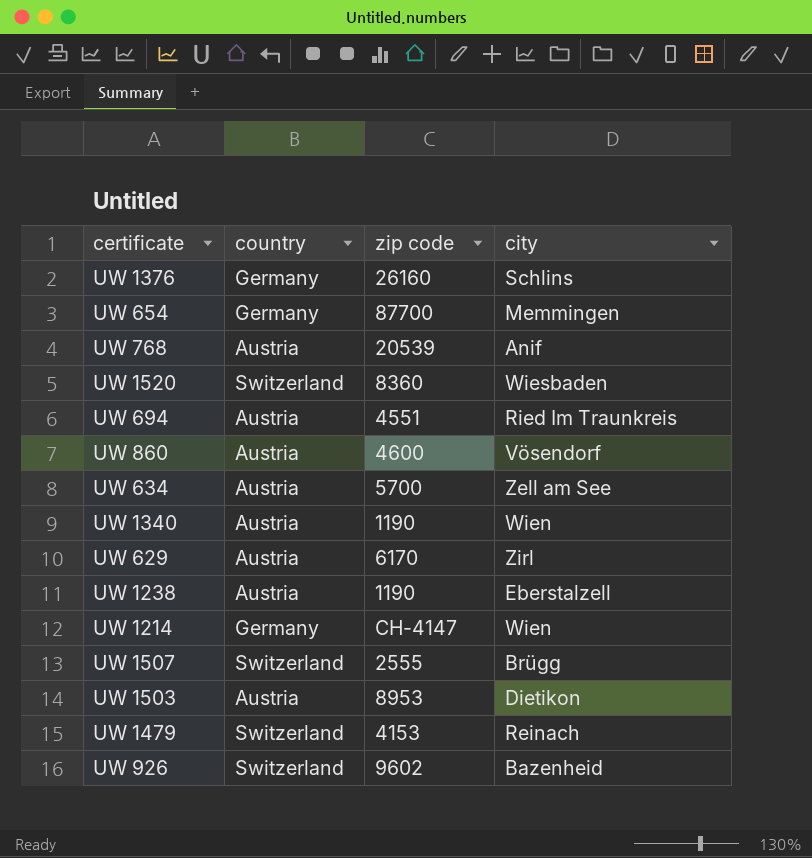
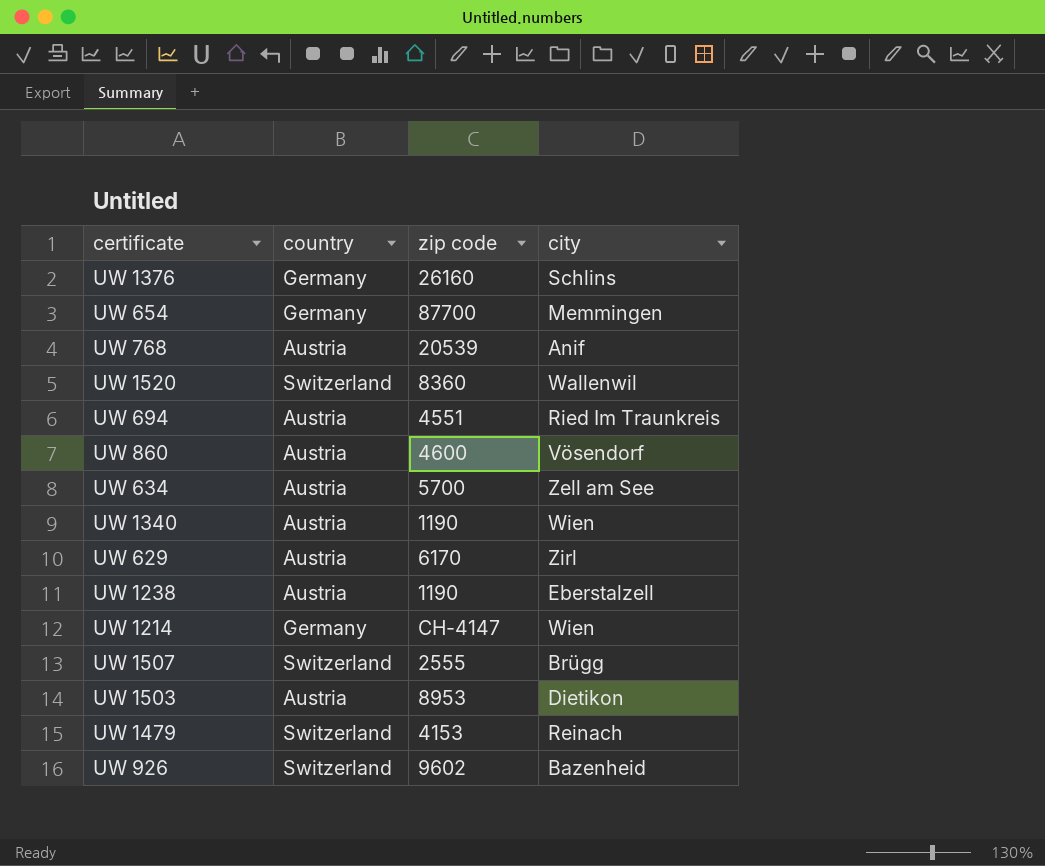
UW 1520 | city: Wiesbaden -> Wallenwil

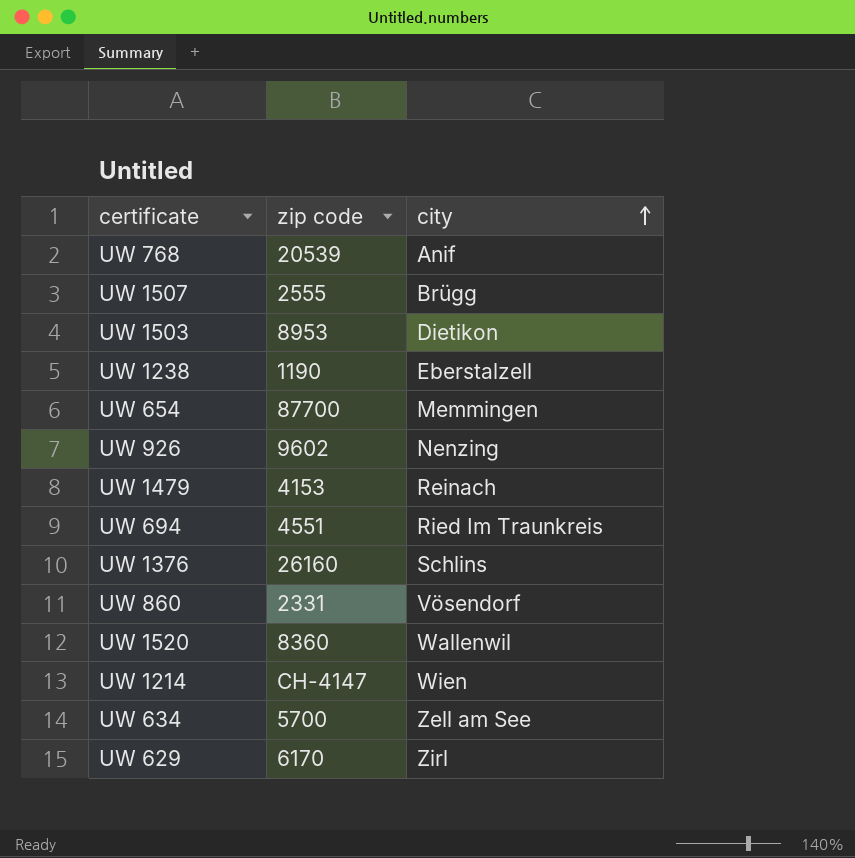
row order: none -> city ascending
column country | position: 2 -> none
row UW 1340: Austria | 1190 | Wien -> none
UW 926 | city: Bazenheid -> Nenzing
UW 860 | zip code: 4600 -> 2331

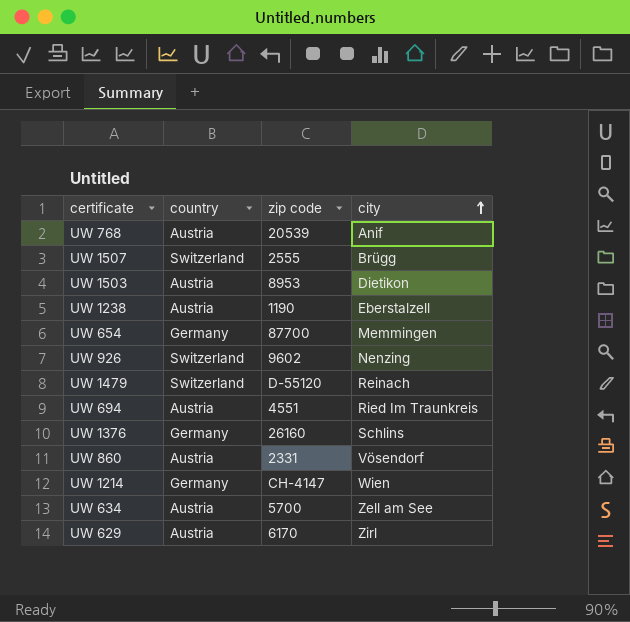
column country | position: none -> 2
row UW 1520: 8360 | Wallenwil -> none
UW 1479 | zip code: 4153 -> D-55120

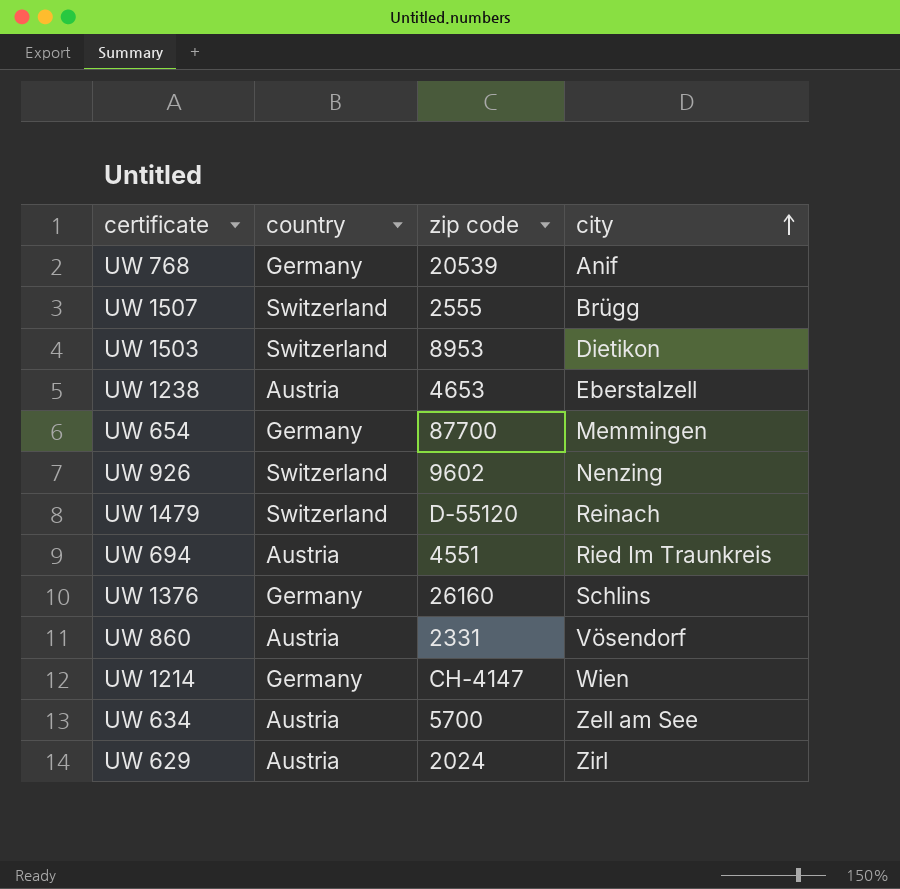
UW 768 | country: Austria -> Germany
UW 1503 | country: Austria -> Switzerland
UW 1238 | zip code: 1190 -> 4653
UW 629 | zip code: 6170 -> 2024

